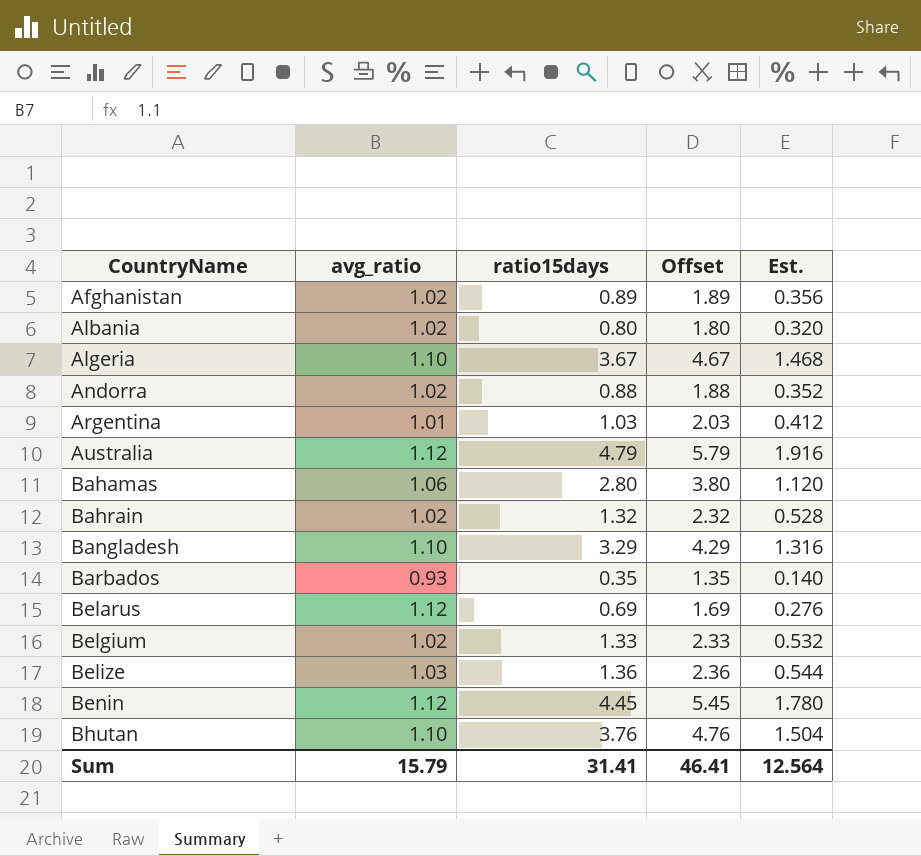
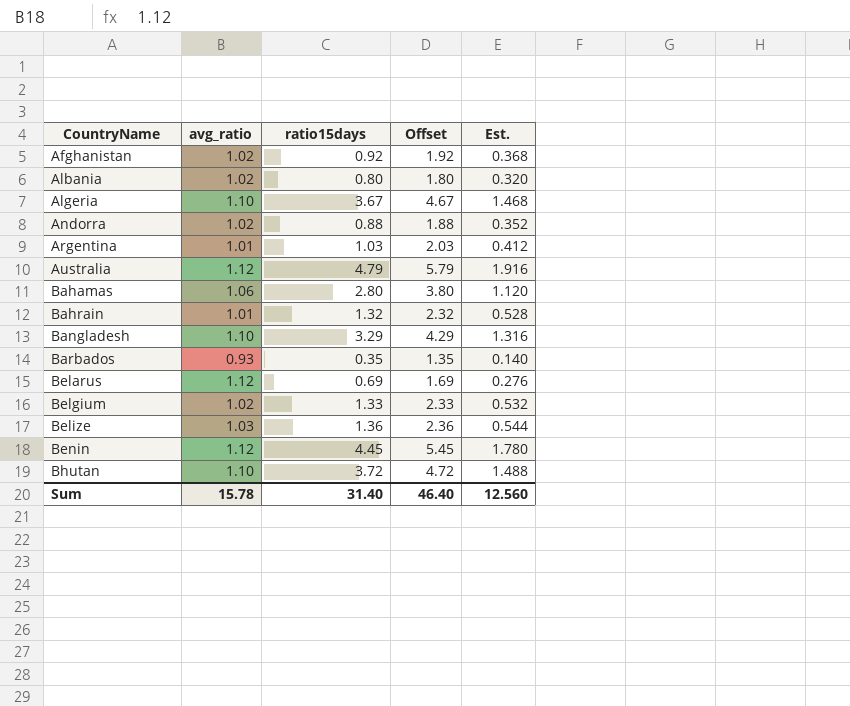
Afghanistan | ratio15days: 0.89 -> 0.92
Afghanistan | Offset: 1.89 -> 1.92
Afghanistan | Est.: 0.356 -> 0.368
Bahrain | avg_ratio: 1.02 -> 1.01
Bhutan | ratio15days: 3.76 -> 3.72
Bhutan | Offset: 4.76 -> 4.72
Bhutan | Est.: 1.504 -> 1.488
Sum | avg_ratio: 15.79 -> 15.78
Sum | ratio15days: 31.41 -> 31.40
Sum | Offset: 46.41 -> 46.40
Sum | Est.: 12.564 -> 12.560

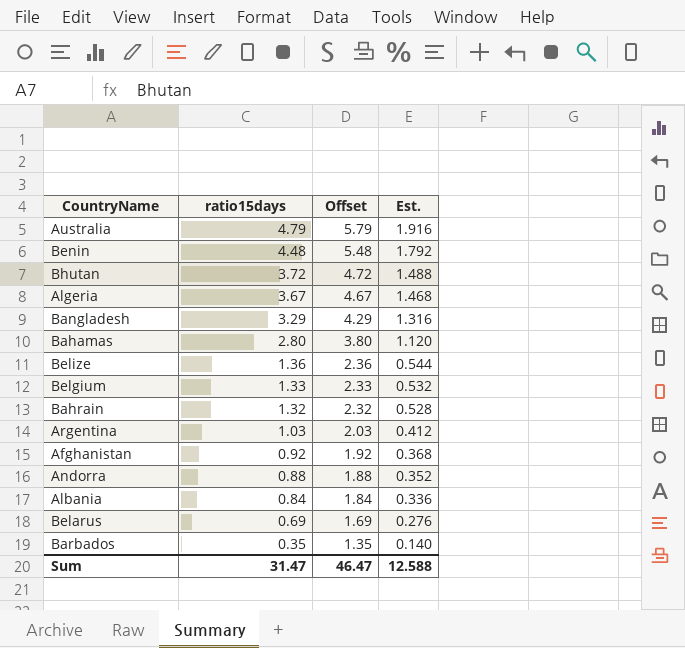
row order: CountryName ascending -> ratio15days descending
column avg_ratio | position: 2 -> none
Benin | ratio15days: 4.45 -> 4.48
Benin | Offset: 5.45 -> 5.48
Benin | Est.: 1.780 -> 1.792
Albania | ratio15days: 0.80 -> 0.84
Albania | Offset: 1.80 -> 1.84
Albania | Est.: 0.320 -> 0.336
Sum | ratio15days: 31.40 -> 31.47
Sum | Offset: 46.40 -> 46.47
Sum | Est.: 12.560 -> 12.588

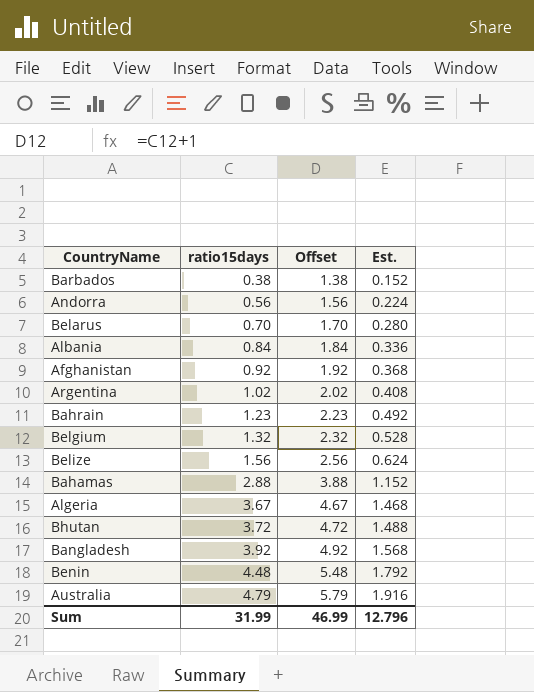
row order: ratio15days descending -> ratio15days ascending
Barbados | ratio15days: 0.35 -> 0.38
Barbados | Offset: 1.35 -> 1.38
Barbados | Est.: 0.140 -> 0.152
Andorra | ratio15days: 0.88 -> 0.56
Andorra | Offset: 1.88 -> 1.56
Andorra | Est.: 0.352 -> 0.224
Belarus | ratio15days: 0.69 -> 0.70
Belarus | Offset: 1.69 -> 1.70
Belarus | Est.: 0.276 -> 0.280
Argentina | ratio15days: 1.03 -> 1.02
Argentina | Offset: 2.03 -> 2.02
Argentina | Est.: 0.412 -> 0.408
Bahrain | ratio15days: 1.32 -> 1.23
Bahrain | Offset: 2.32 -> 2.23
Bahrain | Est.: 0.528 -> 0.492
Belgium | ratio15days: 1.33 -> 1.32
Belgium | Offset: 2.33 -> 2.32
Belgium | Est.: 0.532 -> 0.528
Belize | ratio15days: 1.36 -> 1.56
Belize | Offset: 2.36 -> 2.56
Belize | Est.: 0.544 -> 0.624
Bahamas | ratio15days: 2.80 -> 2.88
Bahamas | Offset: 3.80 -> 3.88
Bahamas | Est.: 1.120 -> 1.152
Bangladesh | ratio15days: 3.29 -> 3.92
Bangladesh | Offset: 4.29 -> 4.92
Bangladesh | Est.: 1.316 -> 1.568
Sum | ratio15days: 31.47 -> 31.99
Sum | Offset: 46.47 -> 46.99
Sum | Est.: 12.588 -> 12.796

